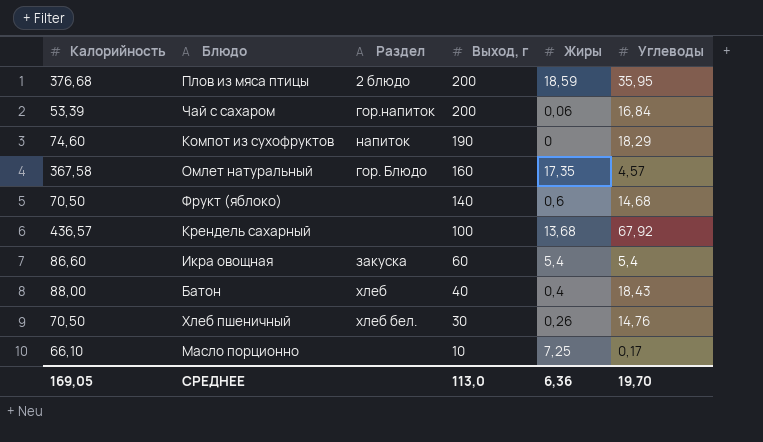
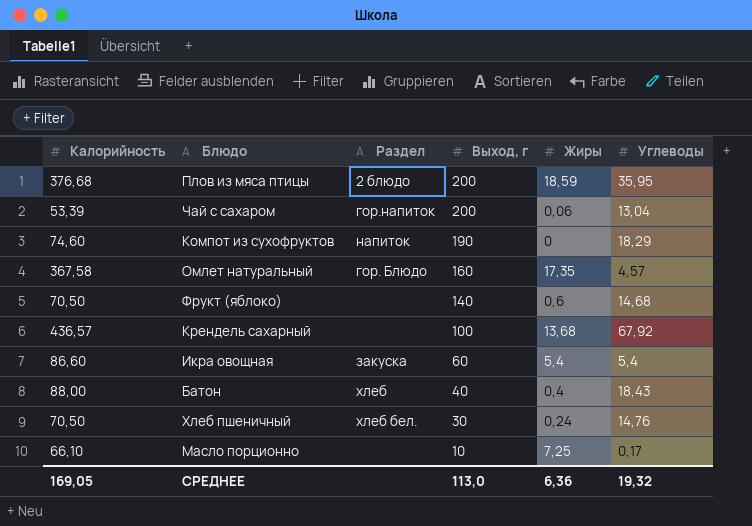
Чай с сахаром | Углеводы: 16,84 -> 13,04
Хлеб пшеничный | Жиры: 0,26 -> 0,24
СРЕДНЕЕ | Углеводы: 19,70 -> 19,32

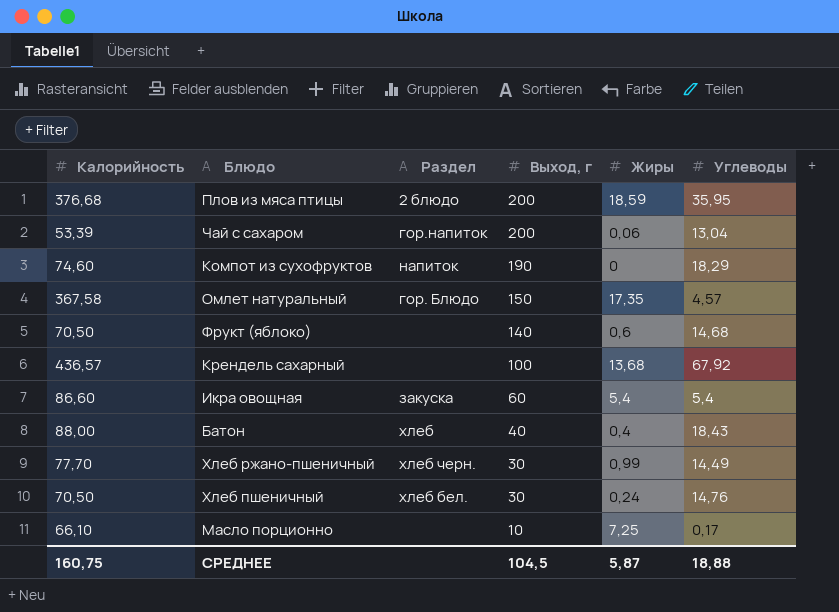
Омлет натуральный | Выход, г: 160 -> 150
row Хлеб ржано-пшеничный: none -> 77,70 | хлеб черн. | 30 | 0,99 | 14,49
СРЕДНЕЕ | Калорийность: 169,05 -> 160,75
СРЕДНЕЕ | Выход, г: 113,0 -> 104,5
СРЕДНЕЕ | Жиры: 6,36 -> 5,87
СРЕДНЕЕ | Углеводы: 19,32 -> 18,88

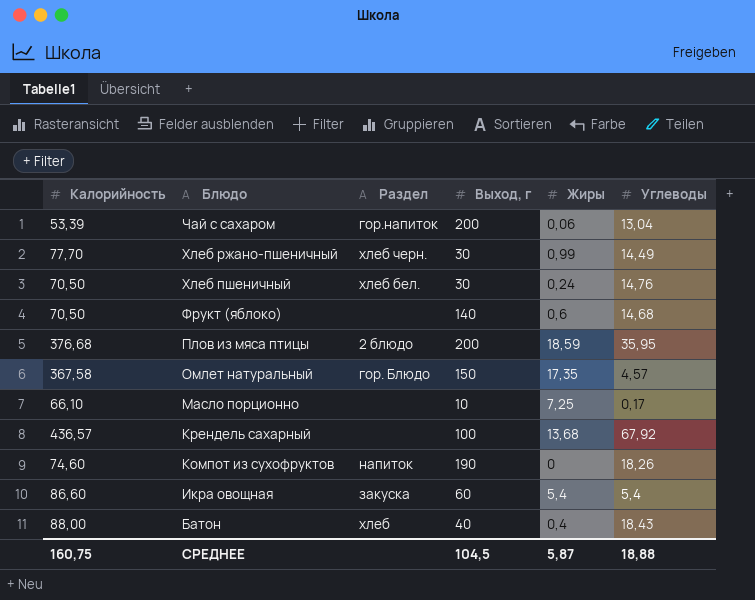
row order: Выход, г descending -> Блюдо descending
Компот из сухофруктов | Углеводы: 18,29 -> 18,26

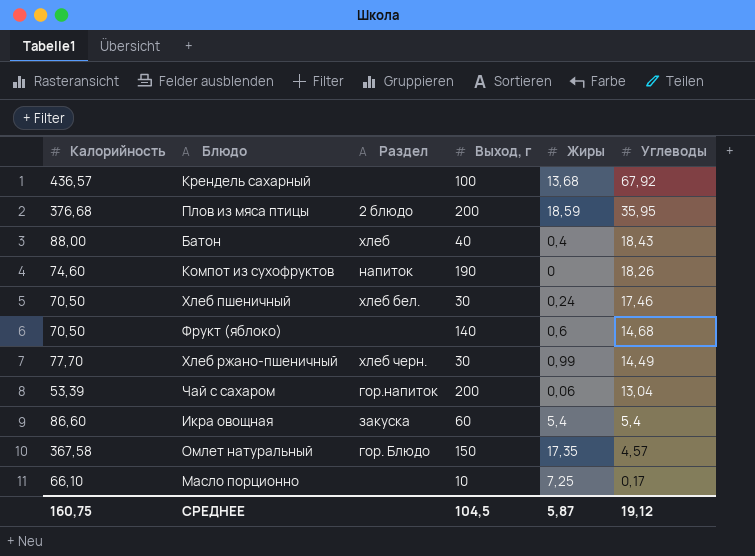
row order: Блюдо descending -> Углеводы descending
Хлеб пшеничный | Углеводы: 14,76 -> 17,46
СРЕДНЕЕ | Углеводы: 18,88 -> 19,12

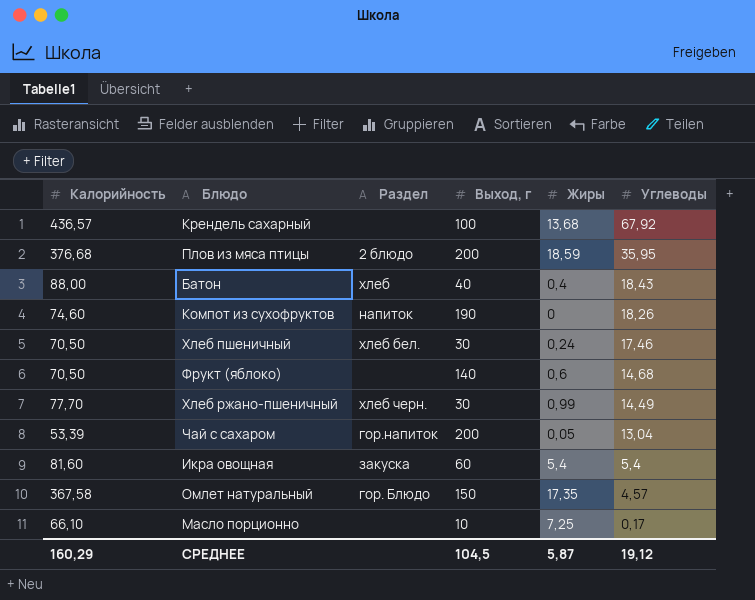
Чай с сахаром | Жиры: 0,06 -> 0,05
Икра овощная | Калорийность: 86,60 -> 81,60
СРЕДНЕЕ | Калорийность: 160,75 -> 160,29

